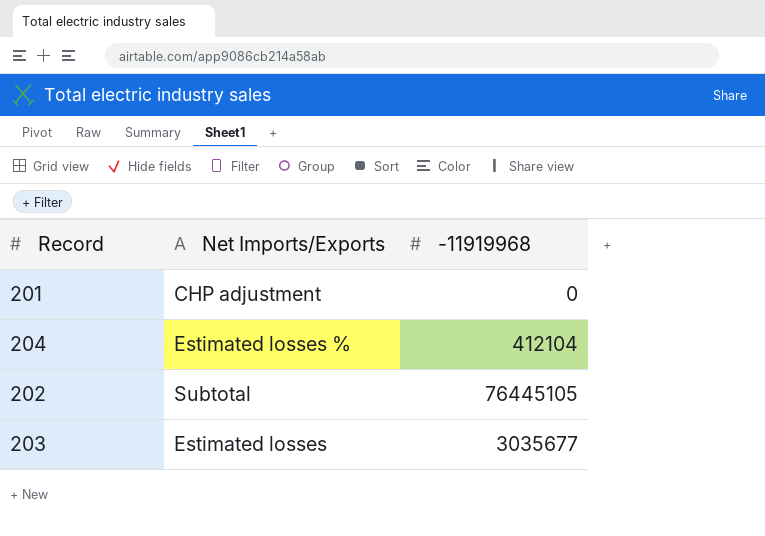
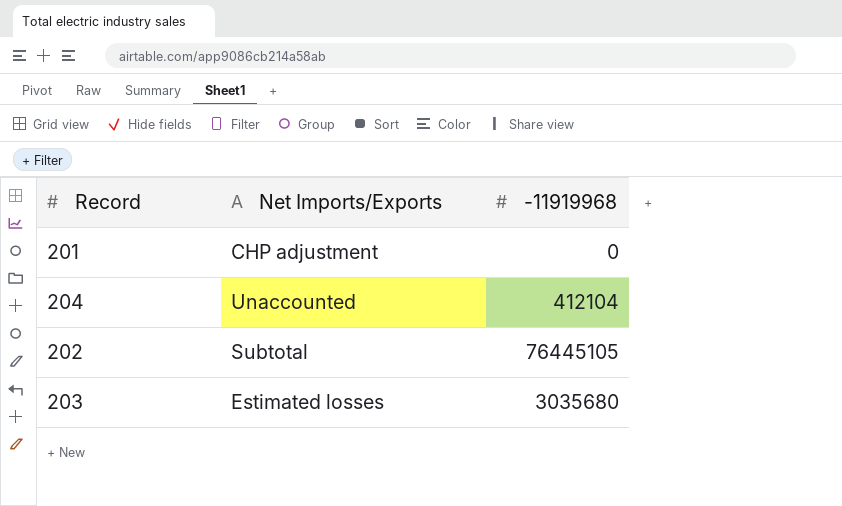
204 | Net Imports/Exports: Estimated losses % -> Unaccounted
203 | -11919968: 3035677 -> 3035680

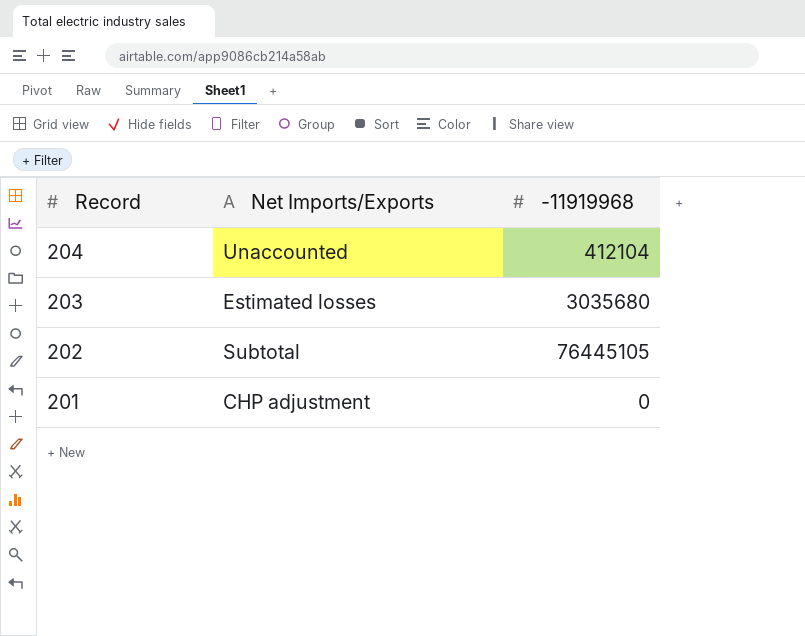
row order: none -> Record descending

